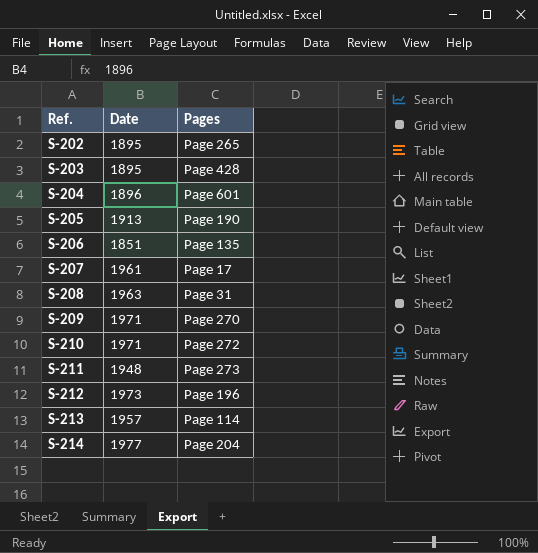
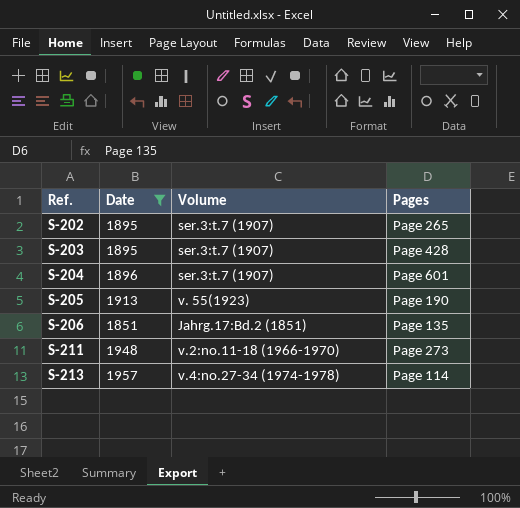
filter: none -> Date <= 1957
column Volume | position: none -> 3

